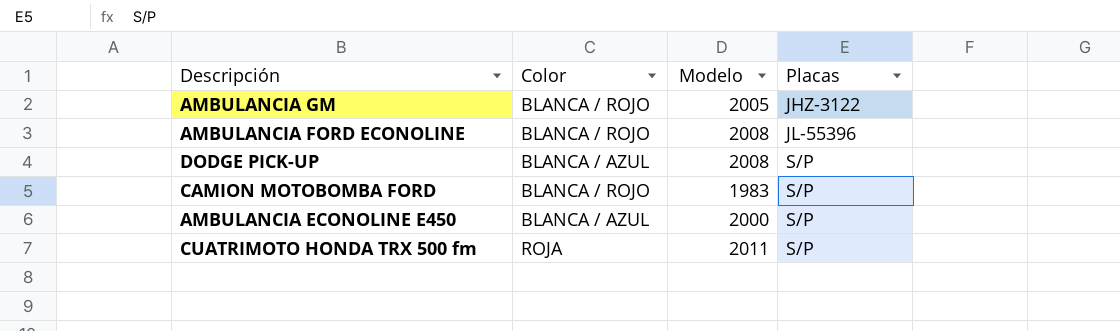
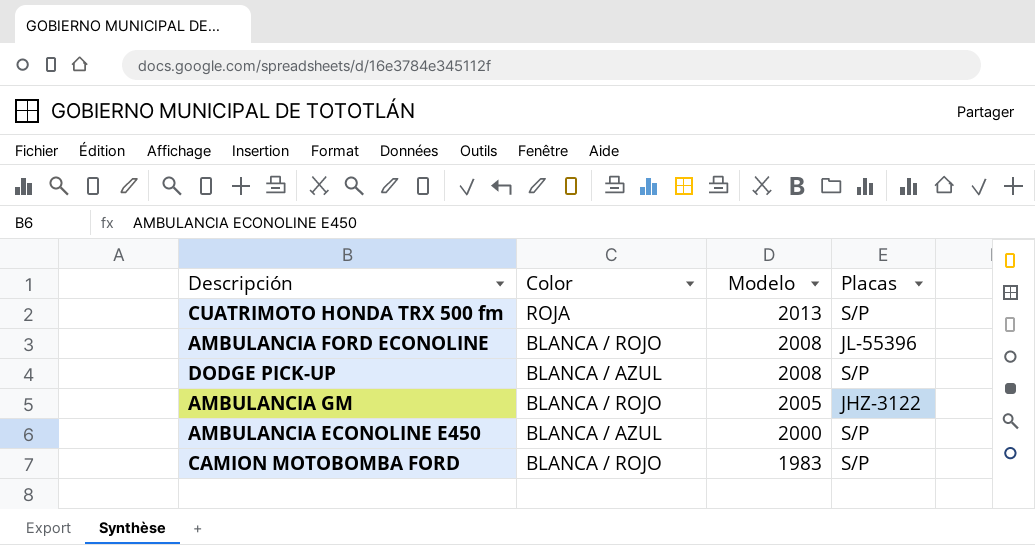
row order: Placas ascending -> Modelo descending
CUATRIMOTO HONDA TRX 500 fm | Modelo: 2011 -> 2013

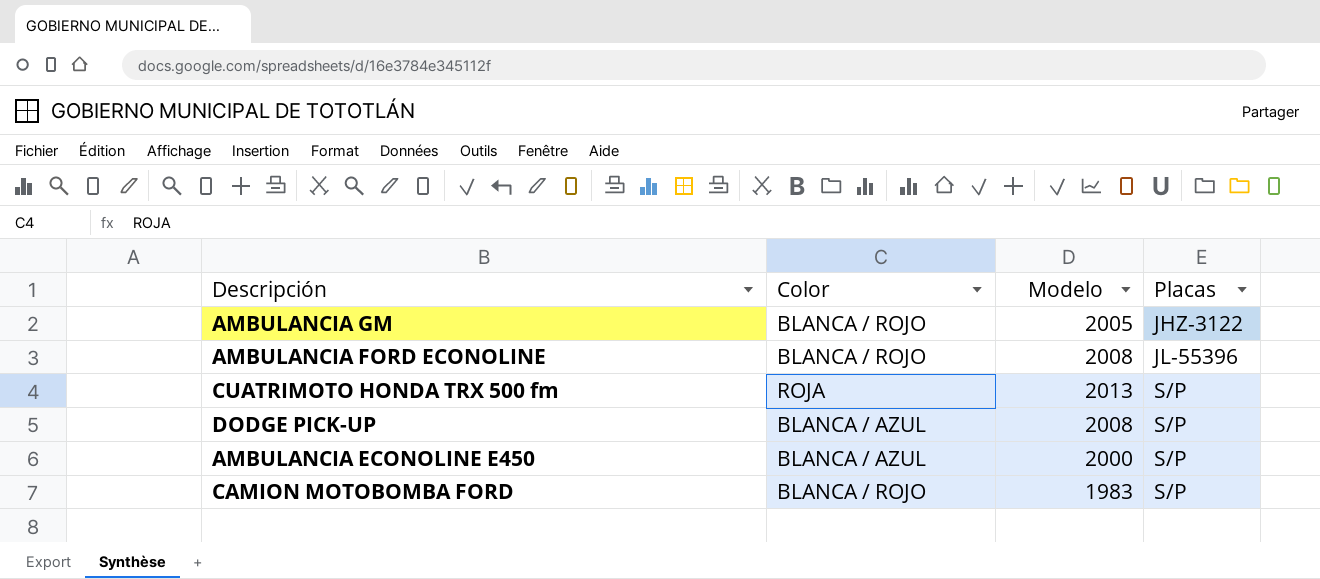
row order: Modelo descending -> Placas ascending

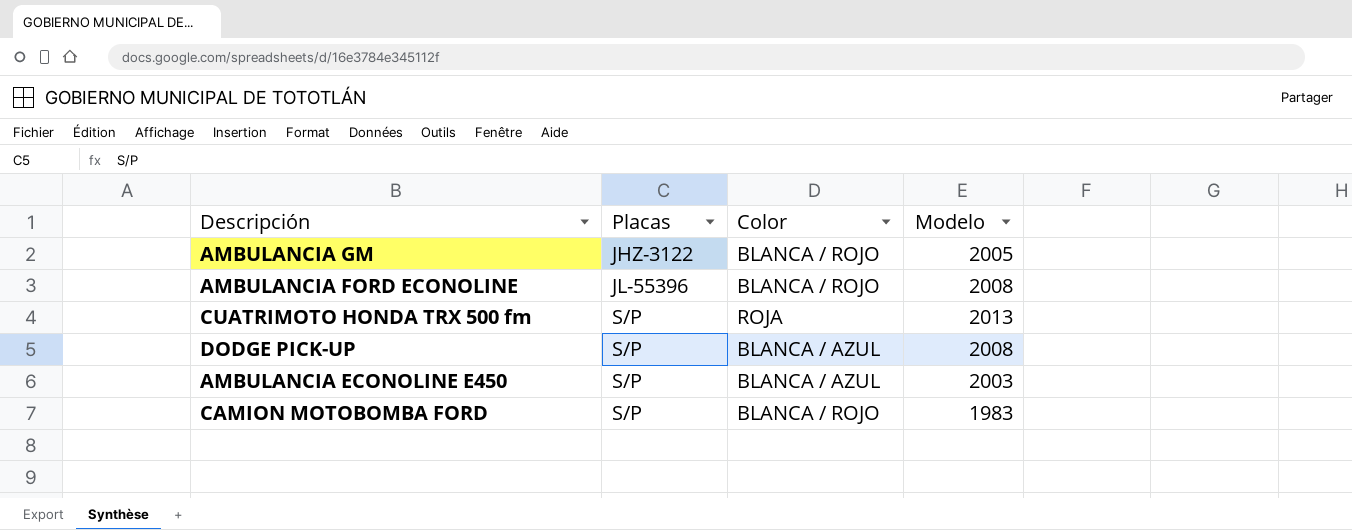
column Placas | position: 4 -> 2
AMBULANCIA ECONOLINE E450 | Modelo: 2000 -> 2003

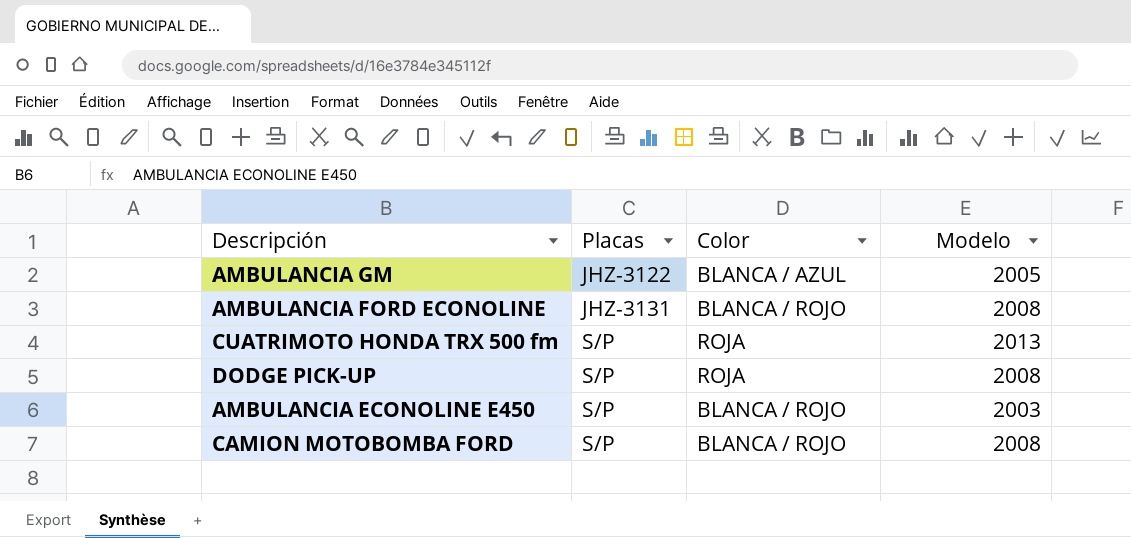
AMBULANCIA GM | Color: BLANCA / ROJO -> BLANCA / AZUL
AMBULANCIA FORD ECONOLINE | Placas: JL-55396 -> JHZ-3131
DODGE PICK-UP | Color: BLANCA / AZUL -> ROJA
AMBULANCIA ECONOLINE E450 | Color: BLANCA / AZUL -> BLANCA / ROJO
CAMION MOTOBOMBA FORD | Modelo: 1983 -> 2008

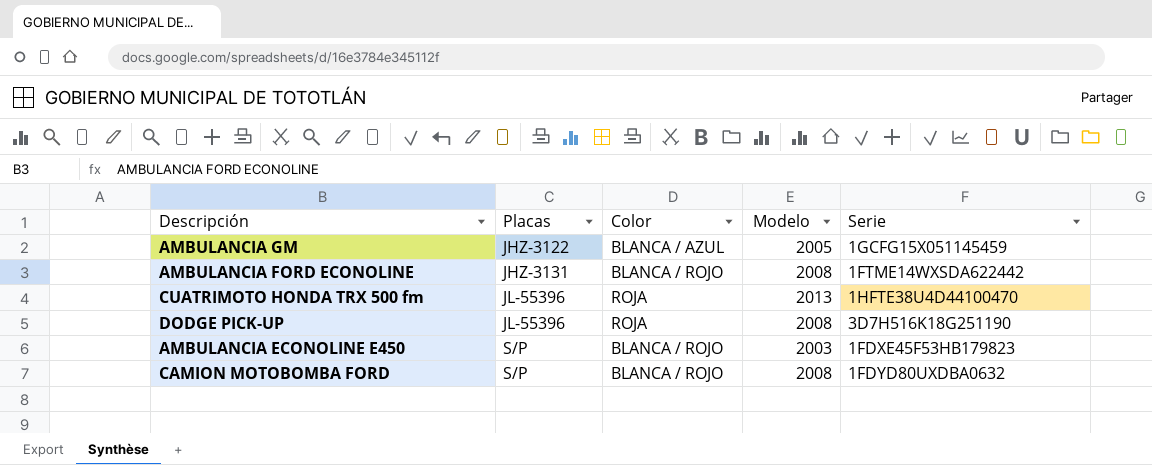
column Serie | position: none -> 5
CUATRIMOTO HONDA TRX 500 fm | Placas: S/P -> JL-55396
DODGE PICK-UP | Placas: S/P -> JL-55396

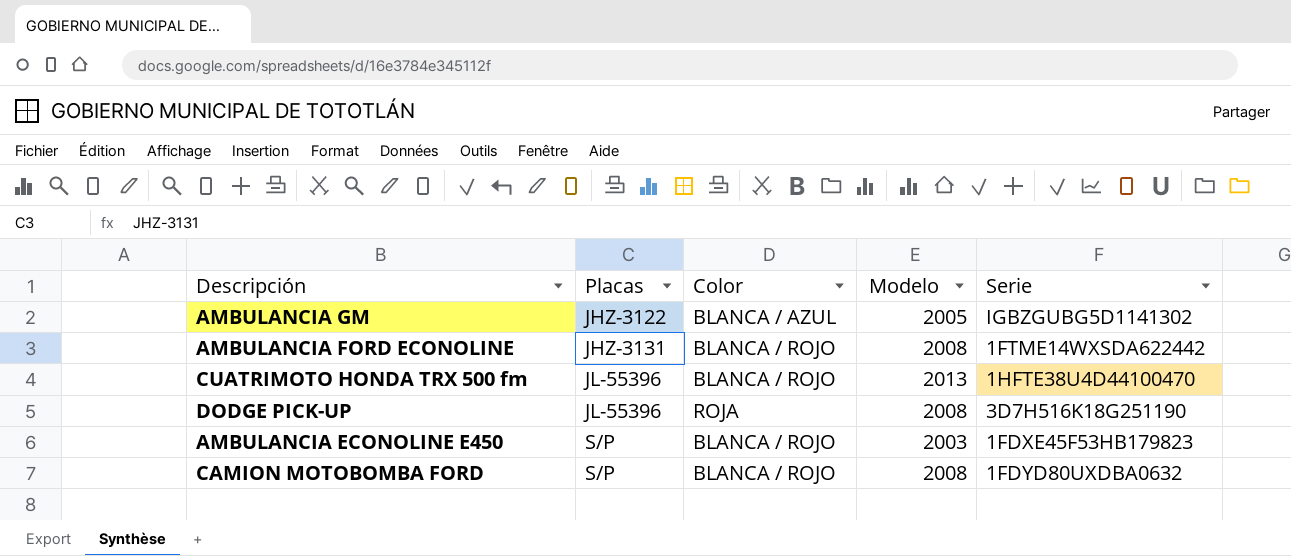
AMBULANCIA GM | Serie: 1GCFG15X051145459 -> IGBZGUBG5D1141302
CUATRIMOTO HONDA TRX 500 fm | Color: ROJA -> BLANCA / ROJO

